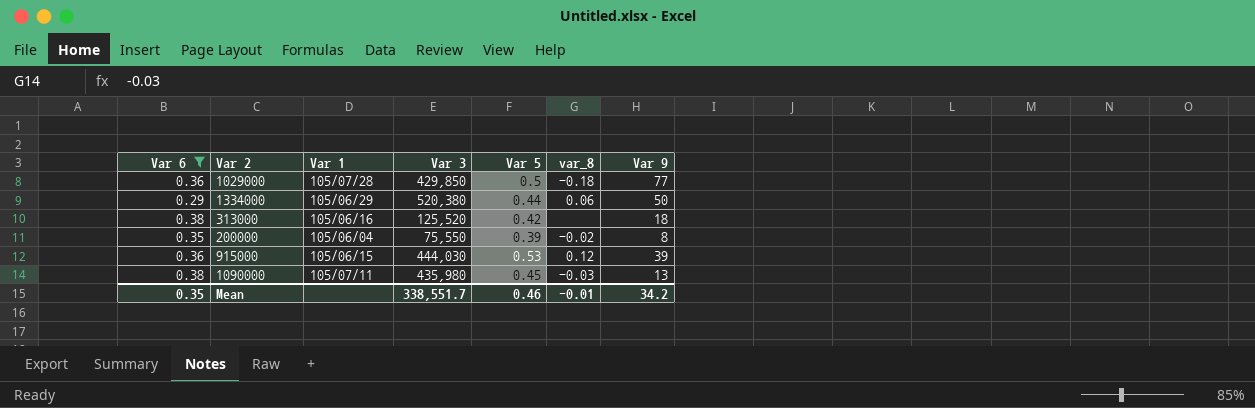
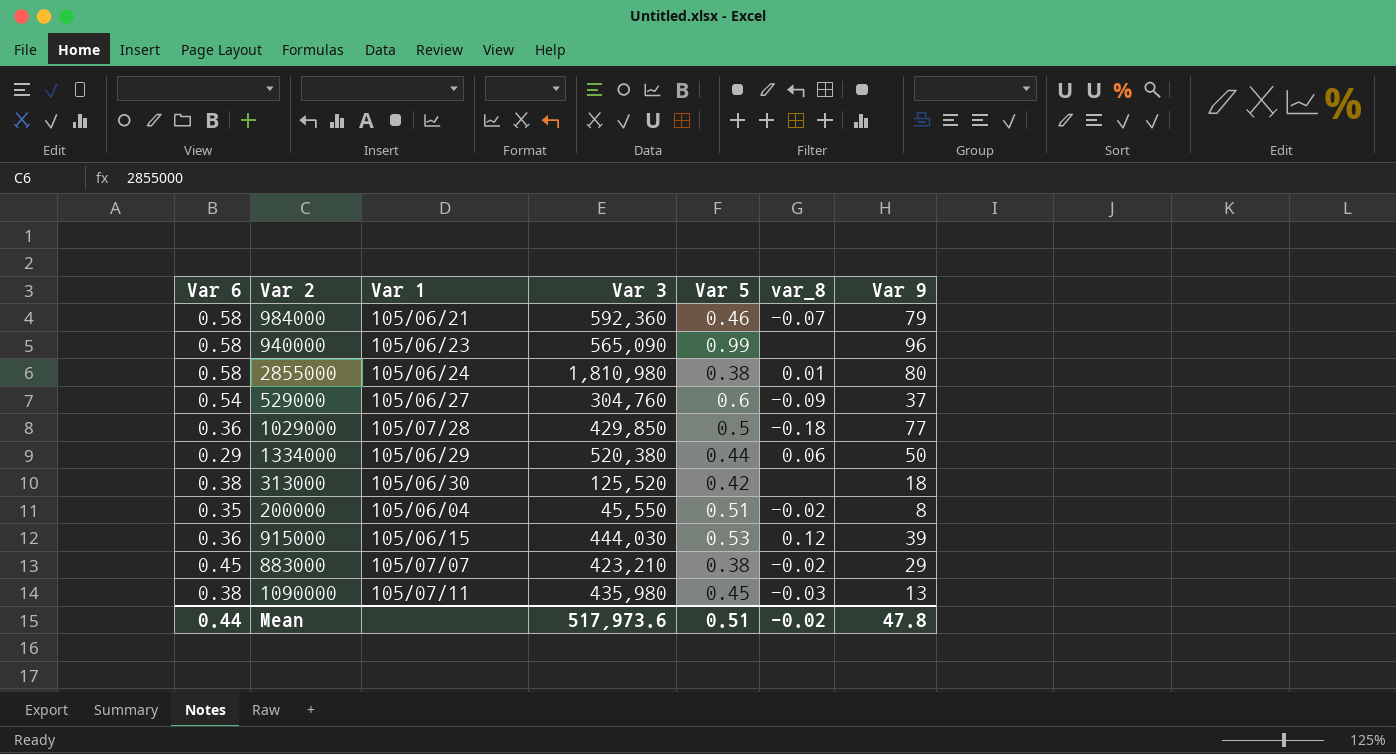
filter: Var 6 <= 0.38 -> none
313000 | Var 1: 105/06/16 -> 105/06/30
200000 | Var 3: 75,550 -> 45,550
200000 | Var 5: 0.39 -> 0.51
Mean | Var 6: 0.35 -> 0.44
Mean | Var 3: 338,551.7 -> 517,973.6
Mean | Var 5: 0.46 -> 0.51
Mean | var_8: -0.01 -> -0.02
Mean | Var 9: 34.2 -> 47.8

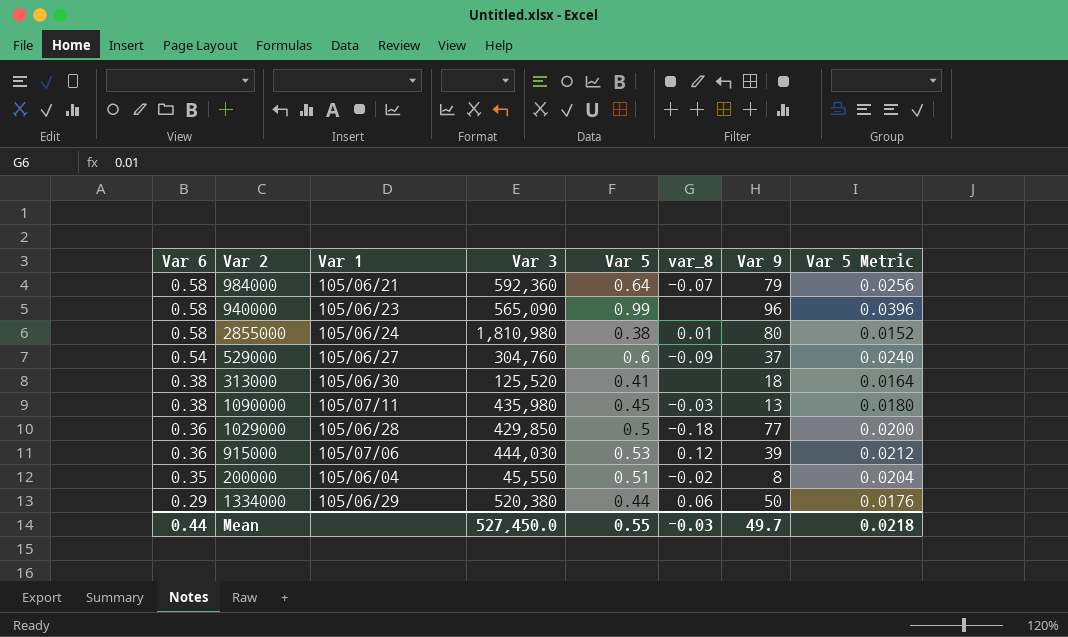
row order: none -> Var 6 descending
column Var 5 Metric | formula: none -> [Var 5] * 0.04
row 883000: 0.45 | 105/07/07 | 423,210 | 0.38 | -0.02 | 29 -> none
984000 | Var 5: 0.46 -> 0.64
313000 | Var 5: 0.42 -> 0.41
1029000 | Var 1: 105/07/28 -> 105/06/28
915000 | Var 1: 105/06/15 -> 105/07/06
Mean | Var 3: 517,973.6 -> 527,450.0
Mean | Var 5: 0.51 -> 0.55
Mean | var_8: -0.02 -> -0.03
Mean | Var 9: 47.8 -> 49.7

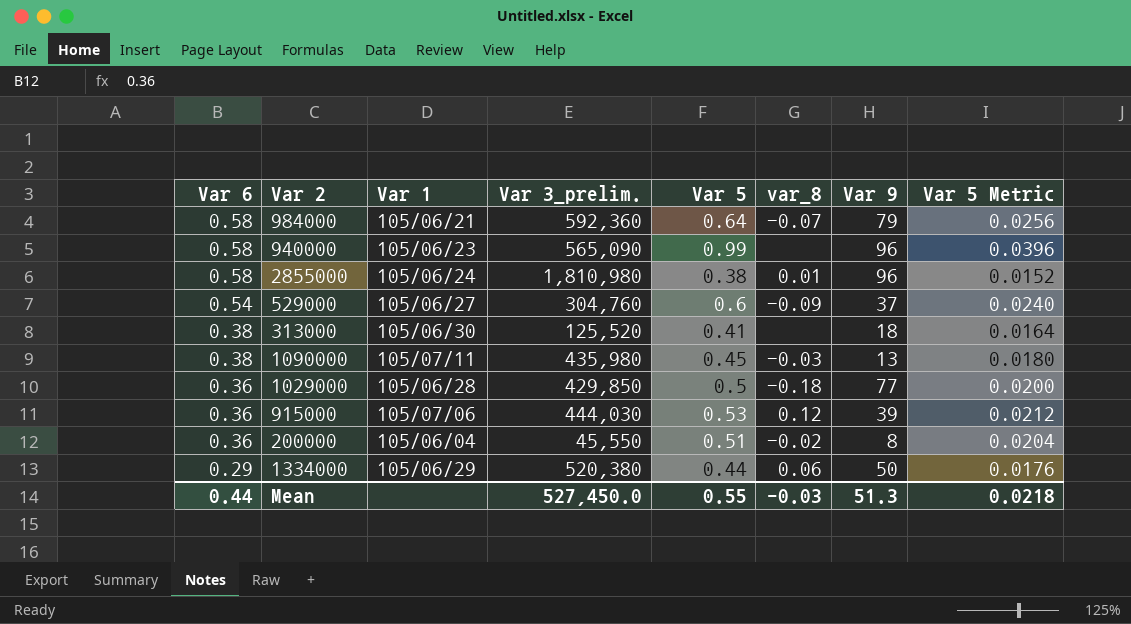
column name: Var 3 -> Var 3_prelim.
2855000 | Var 9: 80 -> 96
200000 | Var 6: 0.35 -> 0.36
Mean | Var 9: 49.7 -> 51.3

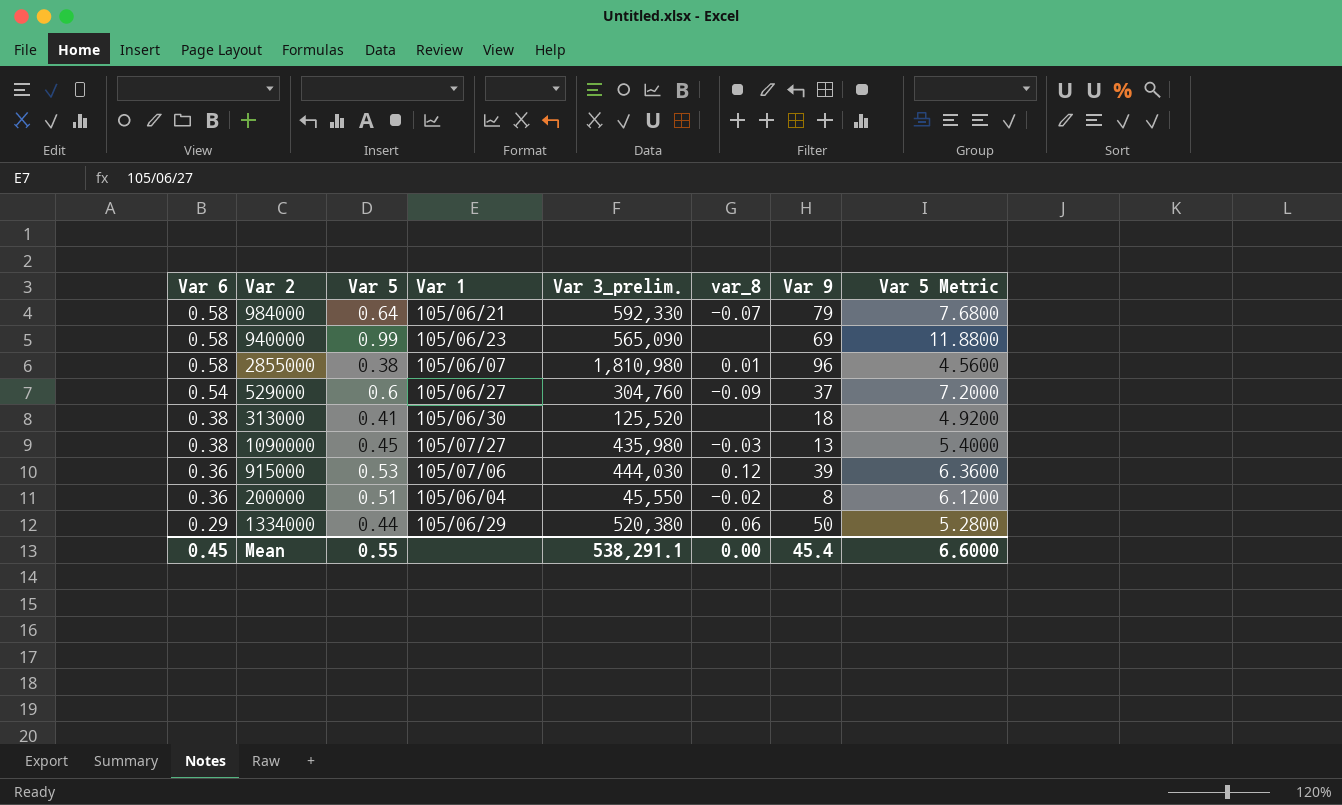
column Var 5 | position: 5 -> 3
column Var 5 Metric | formula: [Var 5] * 0.04 -> [Var 5] * 12
row 1029000: 0.36 | 105/06/28 | 429,850 | 0.5 | -0.18 | 77 | 0.0200 -> none
984000 | Var 3_prelim.: 592,360 -> 592,330
940000 | Var 9: 96 -> 69
2855000 | Var 1: 105/06/24 -> 105/06/07
1090000 | Var 1: 105/07/11 -> 105/07/27
Mean | Var 6: 0.44 -> 0.45
Mean | Var 3_prelim.: 527,450.0 -> 538,291.1
Mean | var_8: -0.03 -> 0.00
Mean | Var 9: 51.3 -> 45.4
Mean | Var 5 Metric: 0.0218 -> 6.6000

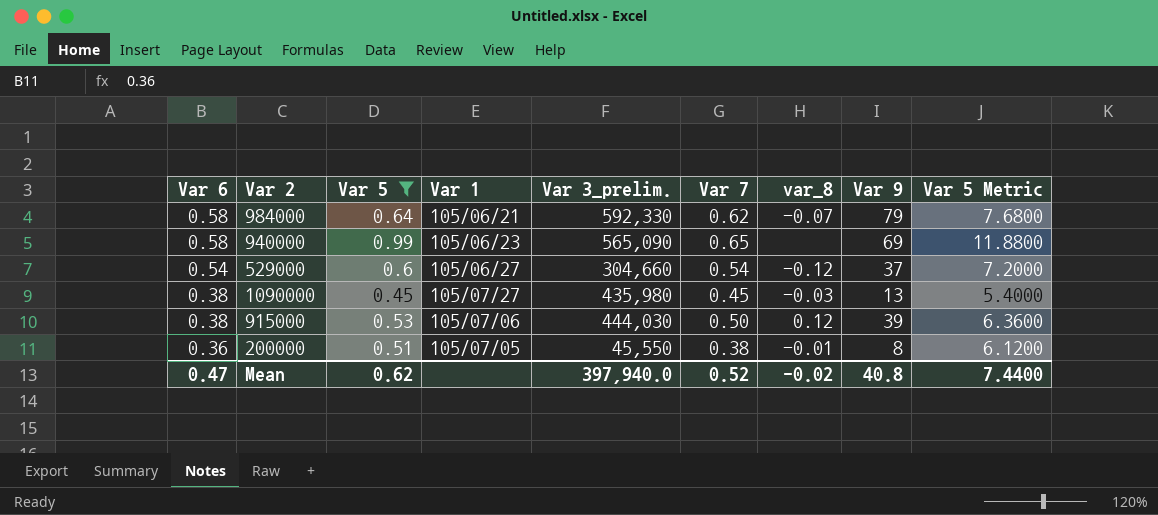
filter: none -> Var 5 >= 0.45
column Var 7 | position: none -> 6
529000 | Var 3_prelim.: 304,760 -> 304,660
529000 | var_8: -0.09 -> -0.12
915000 | Var 6: 0.36 -> 0.38
200000 | Var 1: 105/06/04 -> 105/07/05
200000 | var_8: -0.02 -> -0.01
Mean | Var 6: 0.45 -> 0.47
Mean | Var 5: 0.55 -> 0.62
Mean | Var 3_prelim.: 538,291.1 -> 397,940.0
Mean | var_8: 0.00 -> -0.02
Mean | Var 9: 45.4 -> 40.8
Mean | Var 5 Metric: 6.6000 -> 7.4400

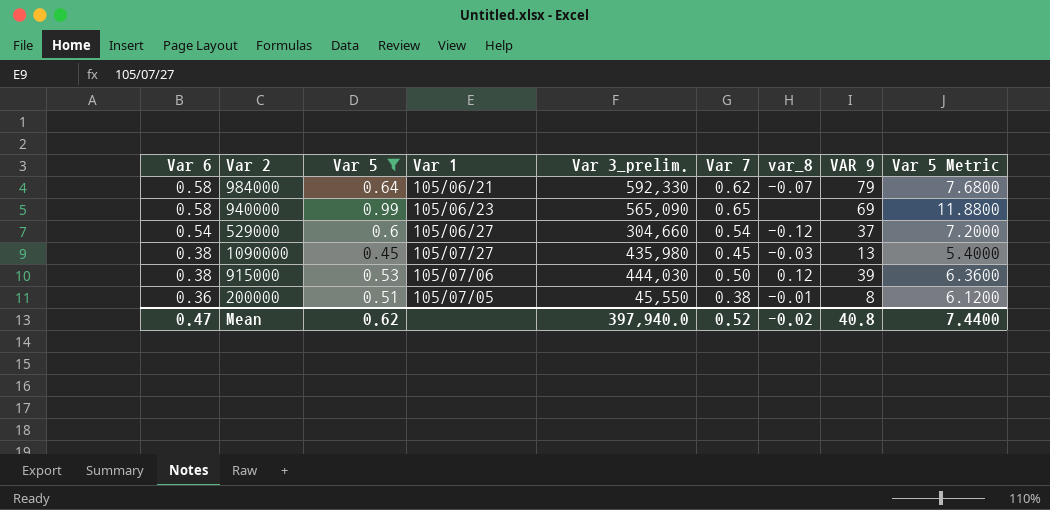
column name: Var 9 -> VAR 9

